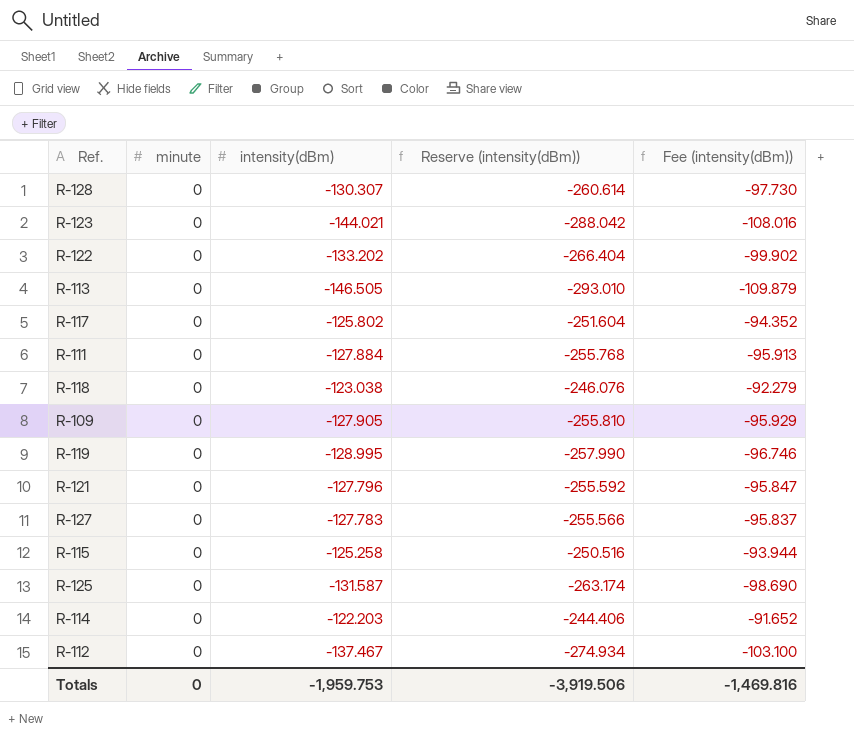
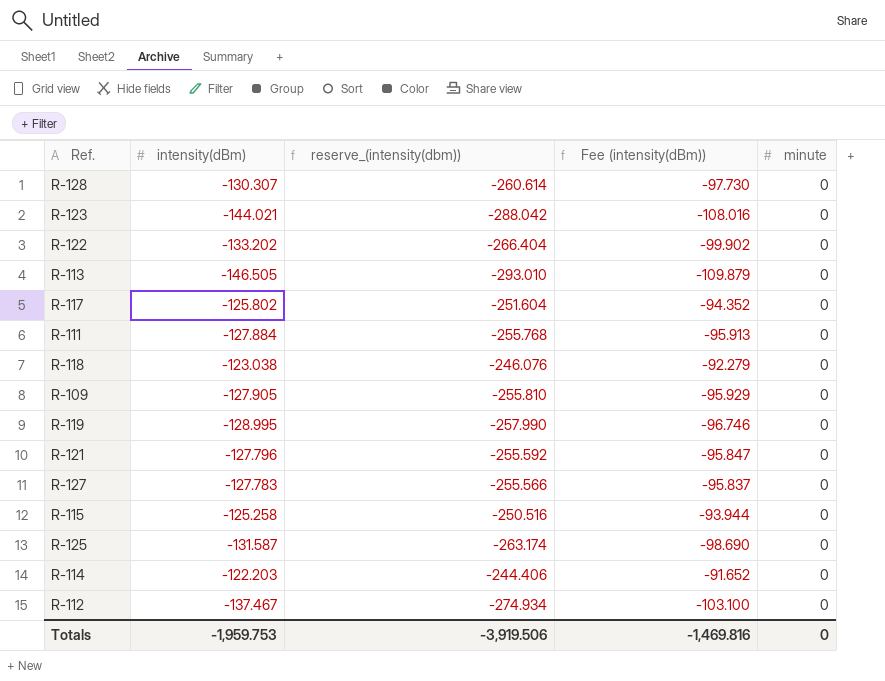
column name: Reserve (intensity(dBm)) -> reserve_(intensity(dbm))
column minute | position: 2 -> 5

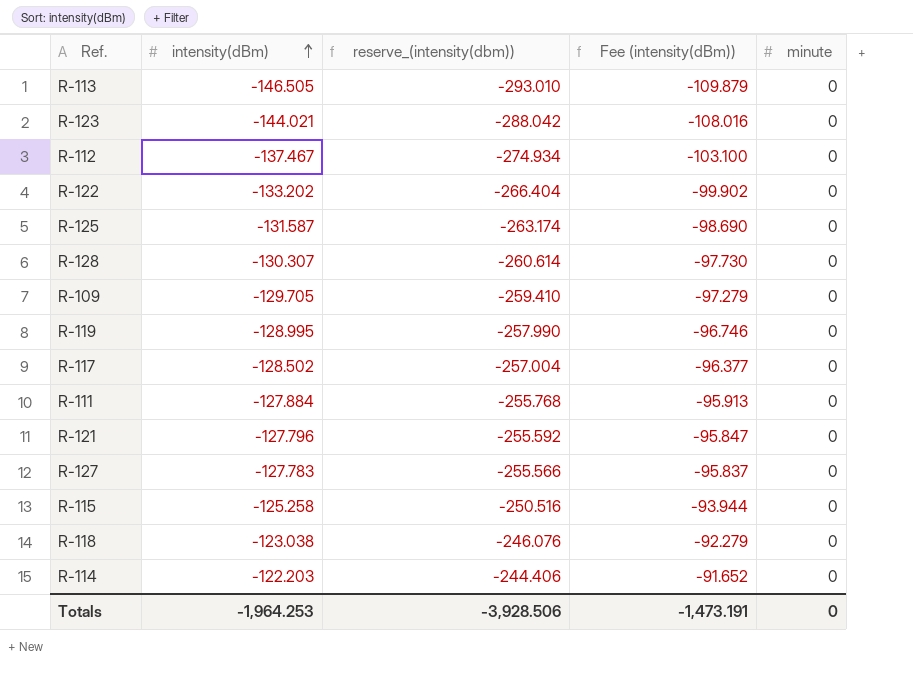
row order: none -> intensity(dBm) ascending
R-109 | intensity(dBm): -127.905 -> -129.705
R-109 | reserve_(intensity(dbm)): -255.810 -> -259.410
R-109 | Fee (intensity(dBm)): -95.929 -> -97.279
R-117 | intensity(dBm): -125.802 -> -128.502
R-117 | reserve_(intensity(dbm)): -251.604 -> -257.004
R-117 | Fee (intensity(dBm)): -94.352 -> -96.377
Totals | intensity(dBm): -1,959.753 -> -1,964.253
Totals | reserve_(intensity(dbm)): -3,919.506 -> -3,928.506
Totals | Fee (intensity(dBm)): -1,469.816 -> -1,473.191

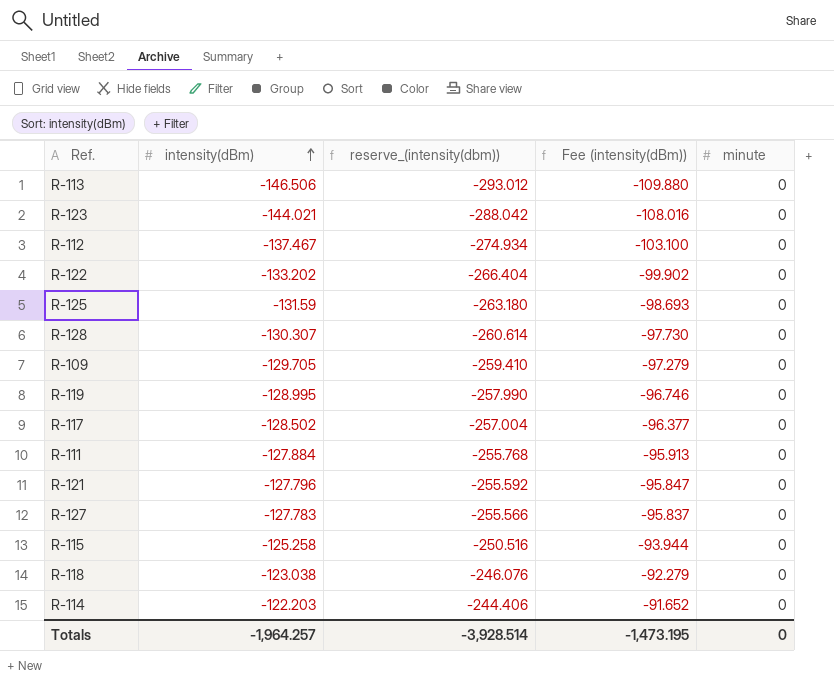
R-113 | intensity(dBm): -146.505 -> -146.506
R-113 | reserve_(intensity(dbm)): -293.010 -> -293.012
R-113 | Fee (intensity(dBm)): -109.879 -> -109.880
R-125 | intensity(dBm): -131.587 -> -131.59
R-125 | reserve_(intensity(dbm)): -263.174 -> -263.180
R-125 | Fee (intensity(dBm)): -98.690 -> -98.693
Totals | intensity(dBm): -1,964.253 -> -1,964.257
Totals | reserve_(intensity(dbm)): -3,928.506 -> -3,928.514
Totals | Fee (intensity(dBm)): -1,473.191 -> -1,473.195

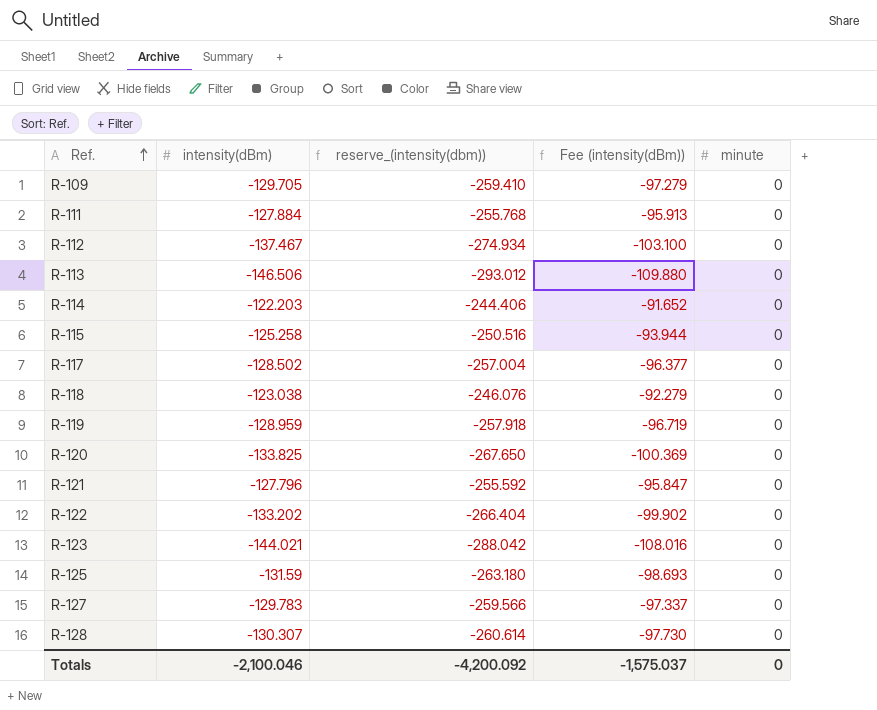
row order: intensity(dBm) ascending -> Ref. ascending
R-119 | intensity(dBm): -128.995 -> -128.959
R-119 | reserve_(intensity(dbm)): -257.990 -> -257.918
R-119 | Fee (intensity(dBm)): -96.746 -> -96.719
row R-120: none -> -133.825 | -267.650 | -100.369 | 0
R-127 | intensity(dBm): -127.783 -> -129.783
R-127 | reserve_(intensity(dbm)): -255.566 -> -259.566
R-127 | Fee (intensity(dBm)): -95.837 -> -97.337
Totals | intensity(dBm): -1,964.257 -> -2,100.046
Totals | reserve_(intensity(dbm)): -3,928.514 -> -4,200.092
Totals | Fee (intensity(dBm)): -1,473.195 -> -1,575.037

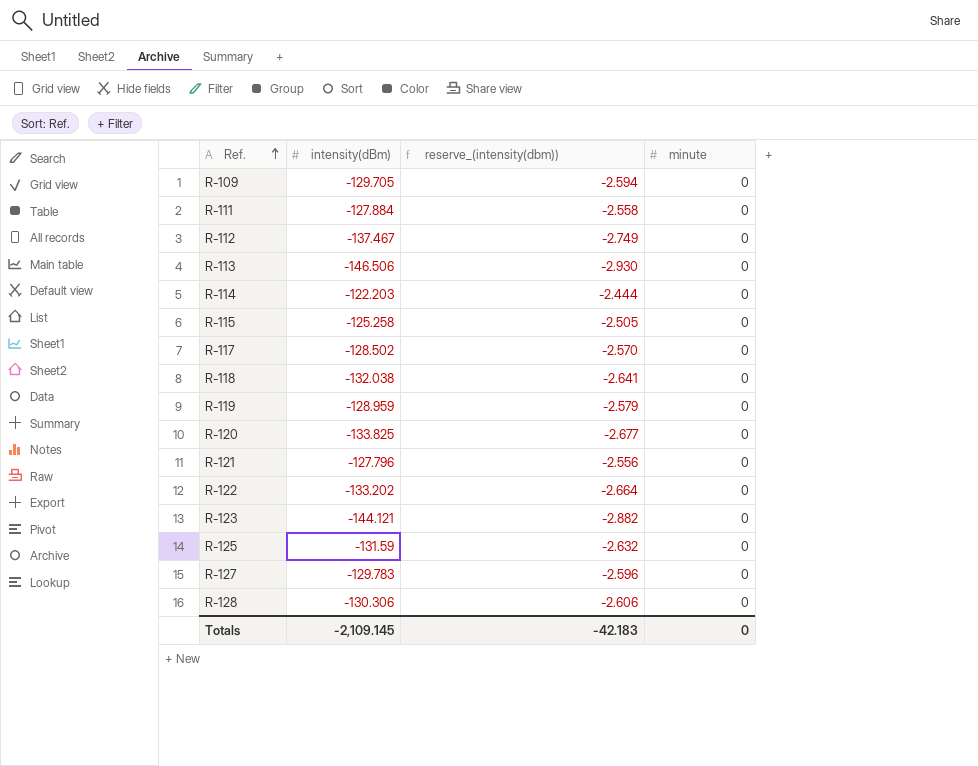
column Fee (intensity(dBm)) | formula: [intensity(dBm)] * 0.75 -> none
column reserve_(intensity(dbm)) | formula: [intensity(dBm)] * 2 -> [intensity(dBm)] * 0.02
R-118 | intensity(dBm): -123.038 -> -132.038
R-123 | intensity(dBm): -144.021 -> -144.121
R-128 | intensity(dBm): -130.307 -> -130.306
Totals | intensity(dBm): -2,100.046 -> -2,109.145
Totals | reserve_(intensity(dbm)): -4,200.092 -> -42.183

